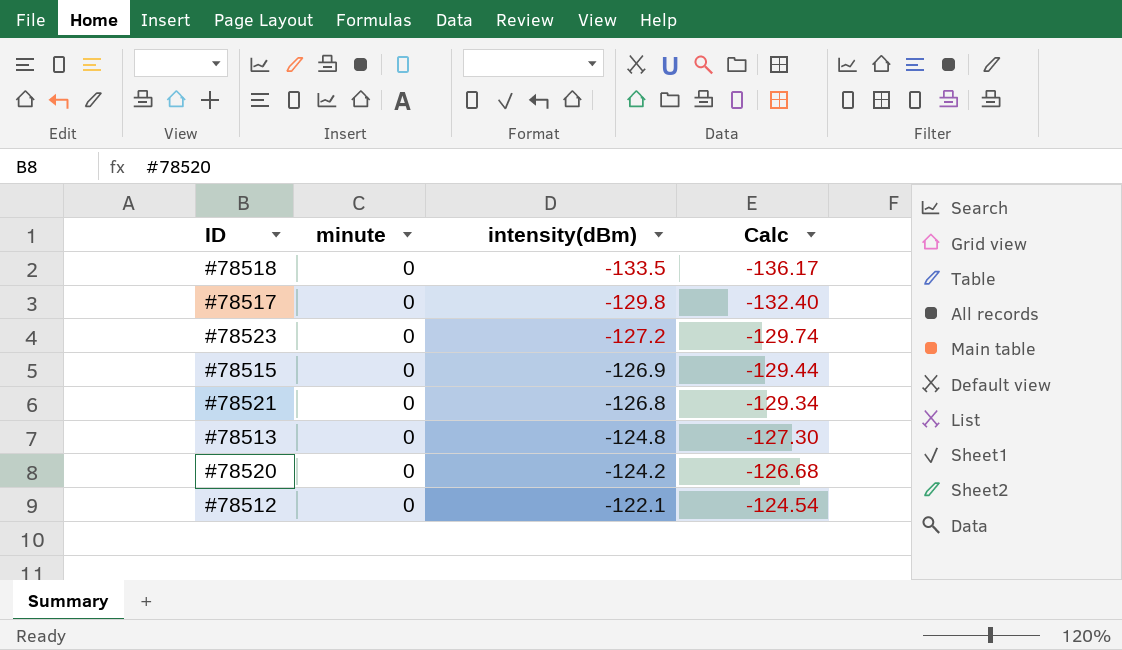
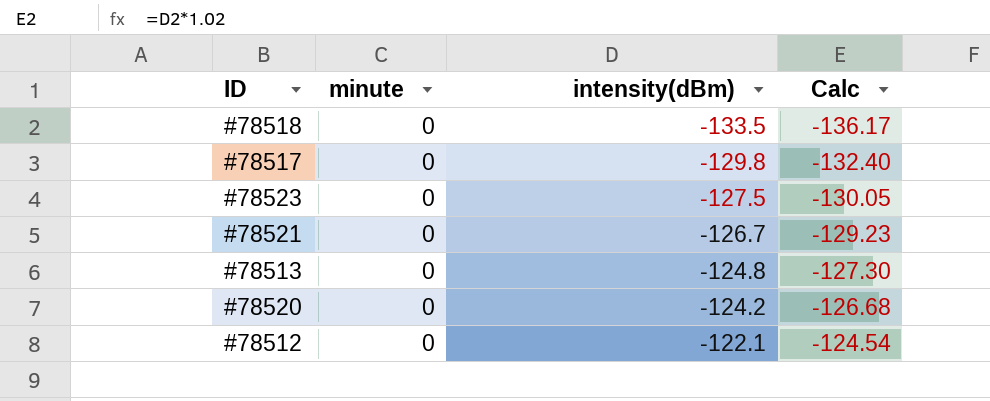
row #78515: 0 | -126.9 | -129.44 -> none
#78523 | intensity(dBm): -127.2 -> -127.5
#78523 | Calc: -129.74 -> -130.05
#78521 | intensity(dBm): -126.8 -> -126.7
#78521 | Calc: -129.34 -> -129.23

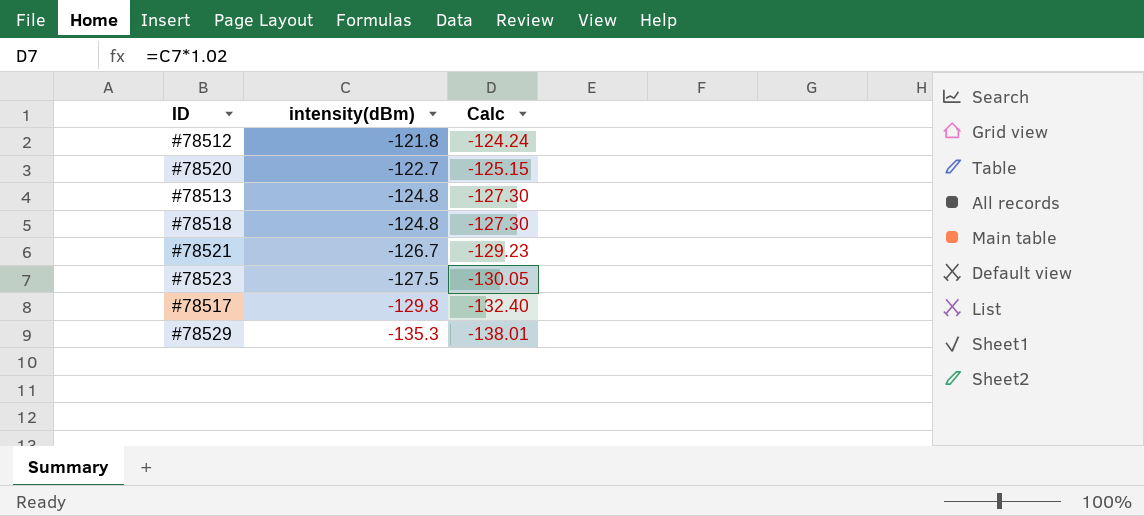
row order: intensity(dBm) ascending -> intensity(dBm) descending
column minute | position: 2 -> none
#78512 | intensity(dBm): -122.1 -> -121.8
#78512 | Calc: -124.54 -> -124.24
#78520 | intensity(dBm): -124.2 -> -122.7
#78520 | Calc: -126.68 -> -125.15
#78518 | intensity(dBm): -133.5 -> -124.8
#78518 | Calc: -136.17 -> -127.30
row #78529: none -> -135.3 | -138.01

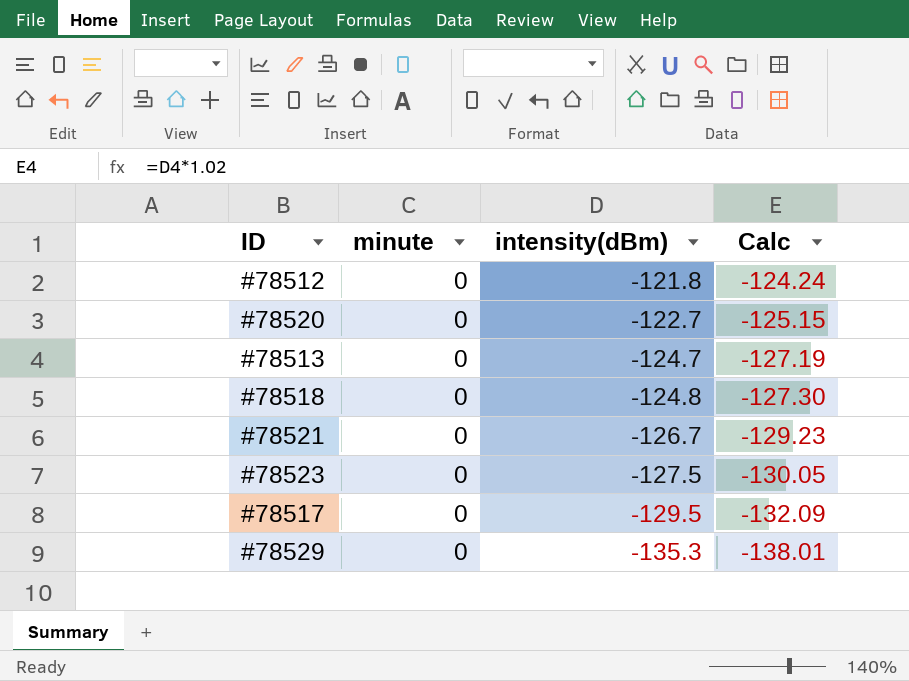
column minute | position: none -> 2
#78513 | intensity(dBm): -124.8 -> -124.7
#78513 | Calc: -127.30 -> -127.19
#78517 | intensity(dBm): -129.8 -> -129.5
#78517 | Calc: -132.40 -> -132.09

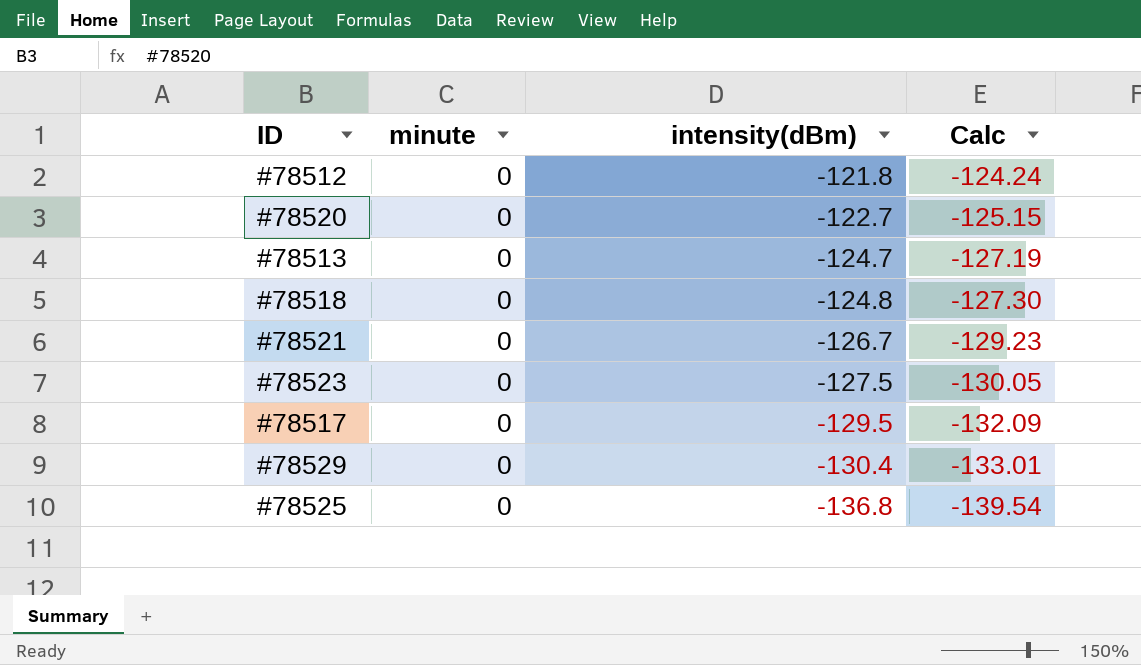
#78529 | intensity(dBm): -135.3 -> -130.4
#78529 | Calc: -138.01 -> -133.01
row #78525: none -> 0 | -136.8 | -139.54

